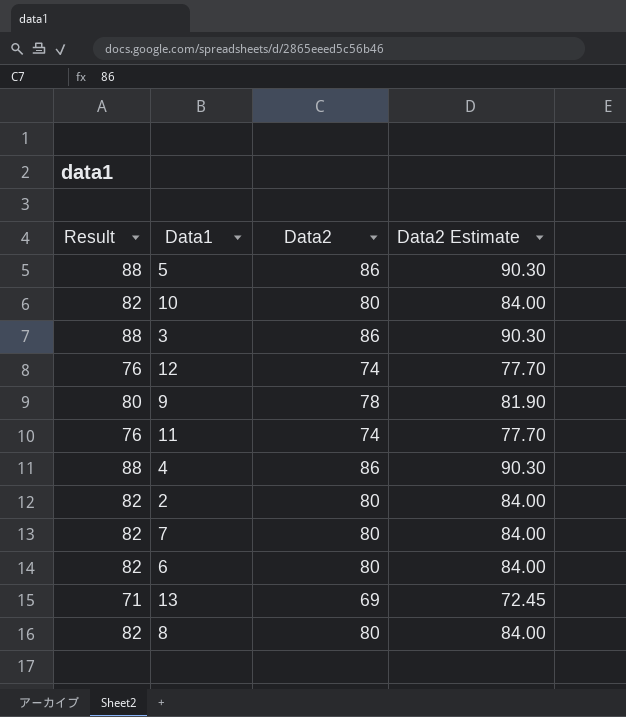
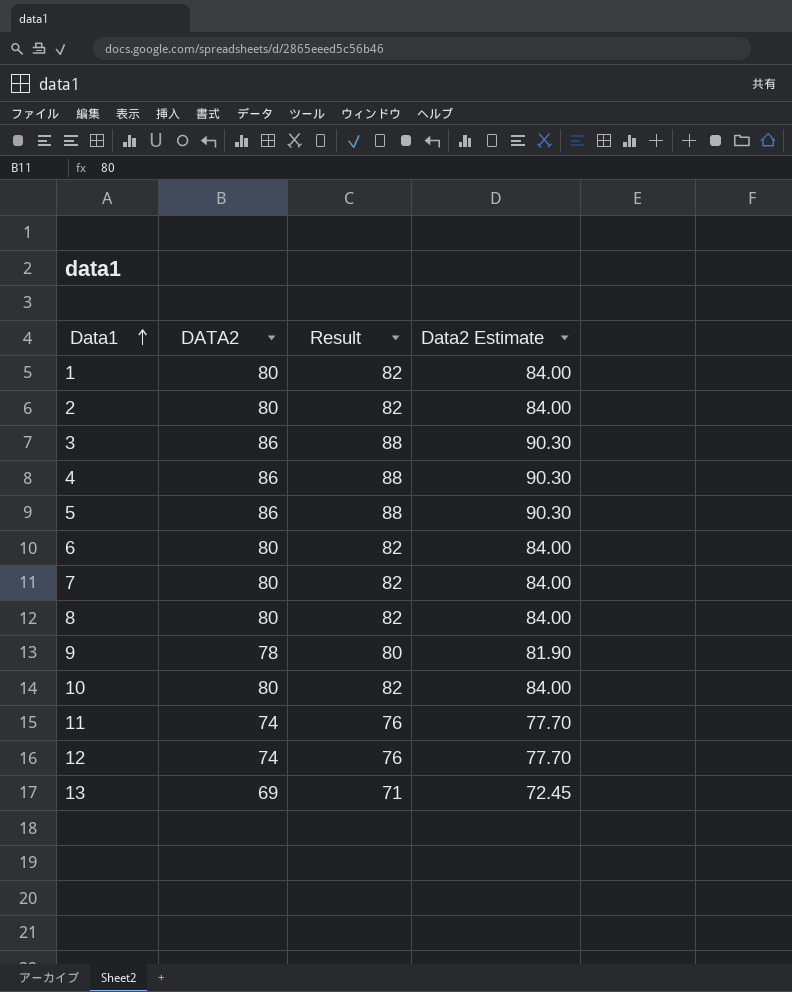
row order: none -> Data1 ascending
column name: Data2 -> DATA2
column Result | position: 1 -> 3
row 1: none -> 80 | 82 | 84.00

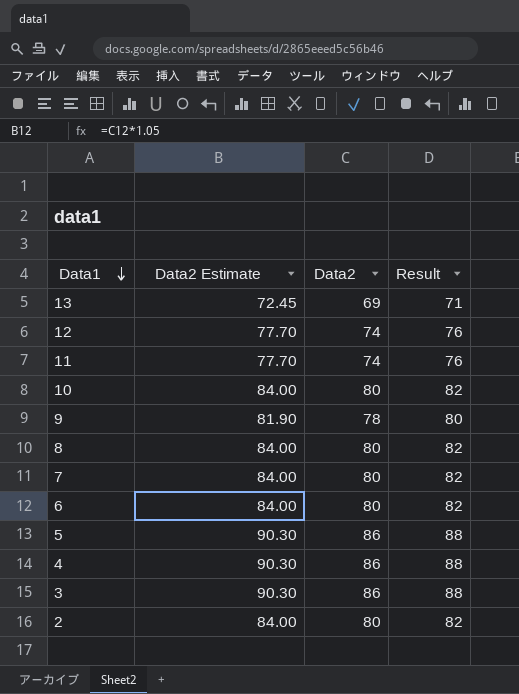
row order: Data1 ascending -> Data1 descending
column Data2 Estimate | position: 4 -> 2
column name: DATA2 -> Data2
row 1: 80 | 82 | 84.00 -> none

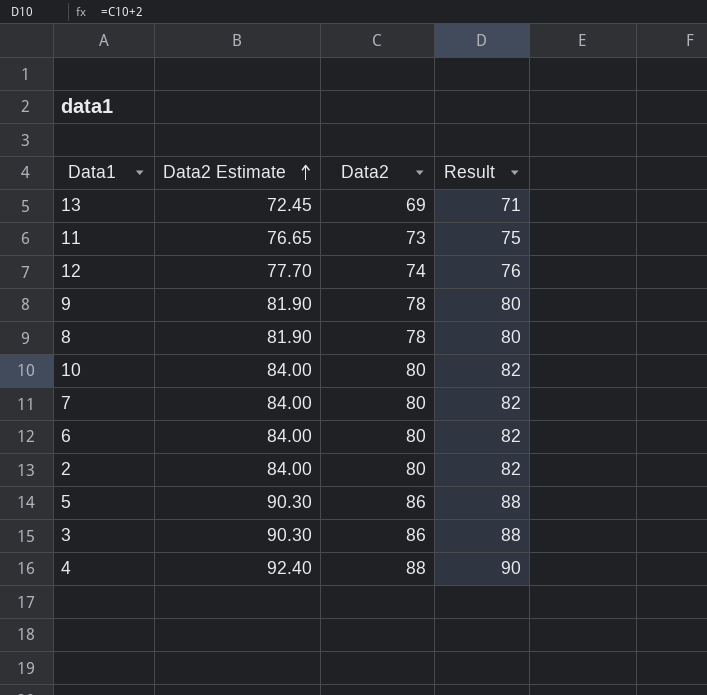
row order: Data1 descending -> Data2 Estimate ascending
11 | Data2 Estimate: 77.70 -> 76.65
11 | Data2: 74 -> 73
11 | Result: 76 -> 75
8 | Data2 Estimate: 84.00 -> 81.90
8 | Data2: 80 -> 78
8 | Result: 82 -> 80
4 | Data2 Estimate: 90.30 -> 92.40
4 | Data2: 86 -> 88
4 | Result: 88 -> 90

